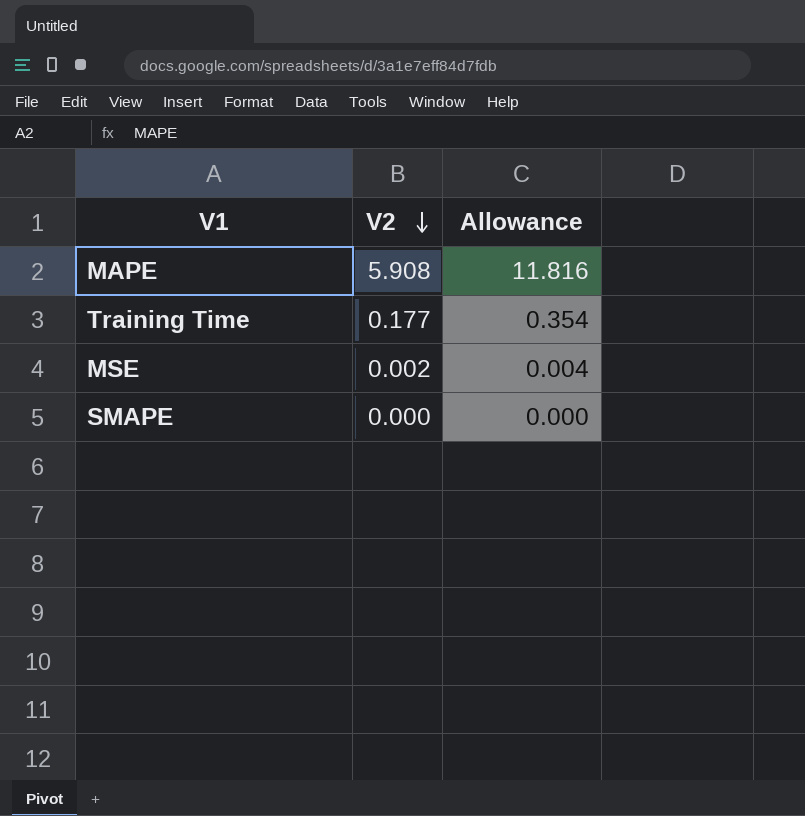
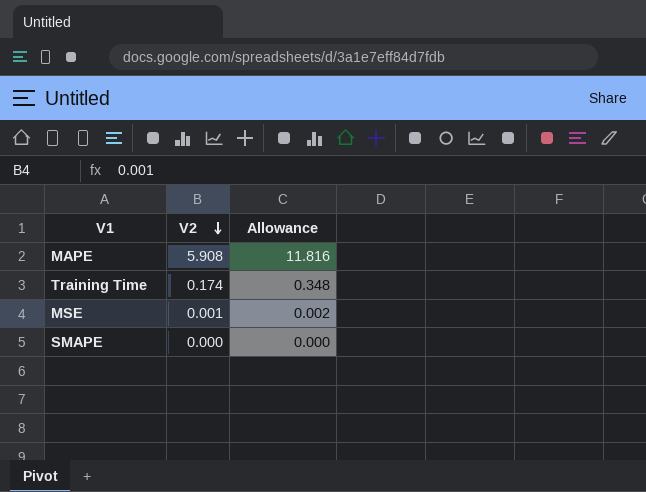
Training Time | V2: 0.177 -> 0.174
Training Time | Allowance: 0.354 -> 0.348
MSE | V2: 0.002 -> 0.001
MSE | Allowance: 0.004 -> 0.002

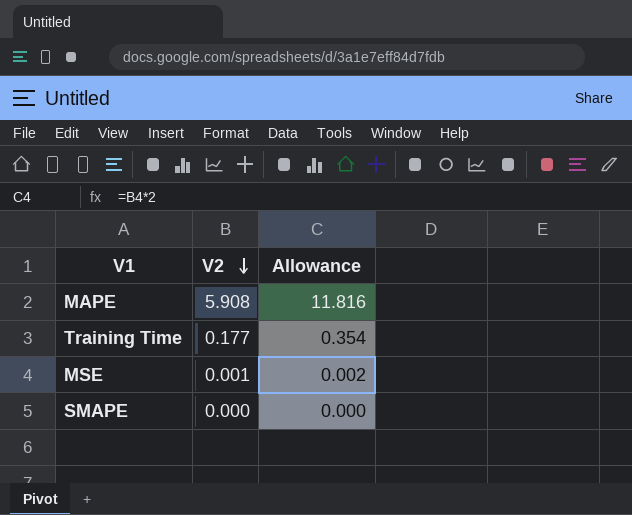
Training Time | V2: 0.174 -> 0.177
Training Time | Allowance: 0.348 -> 0.354

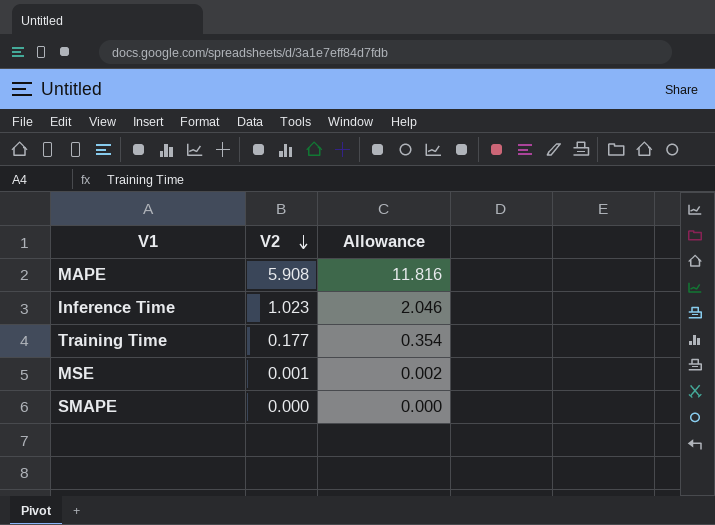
row Inference Time: none -> 1.023 | 2.046

